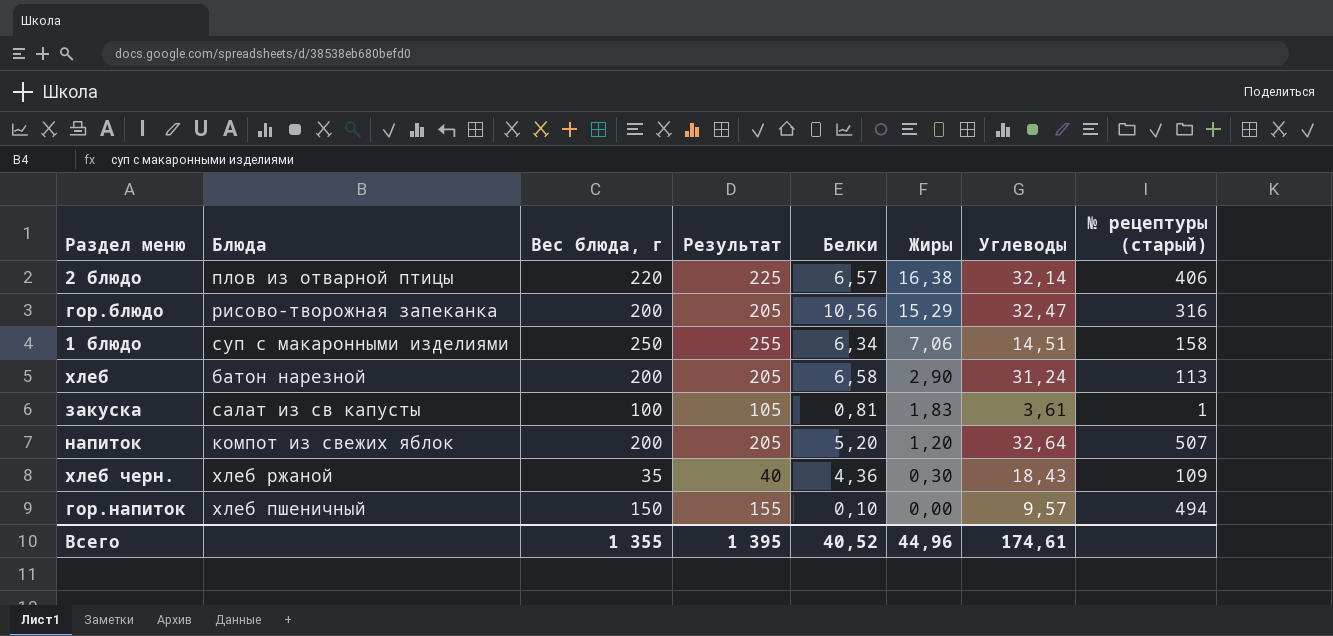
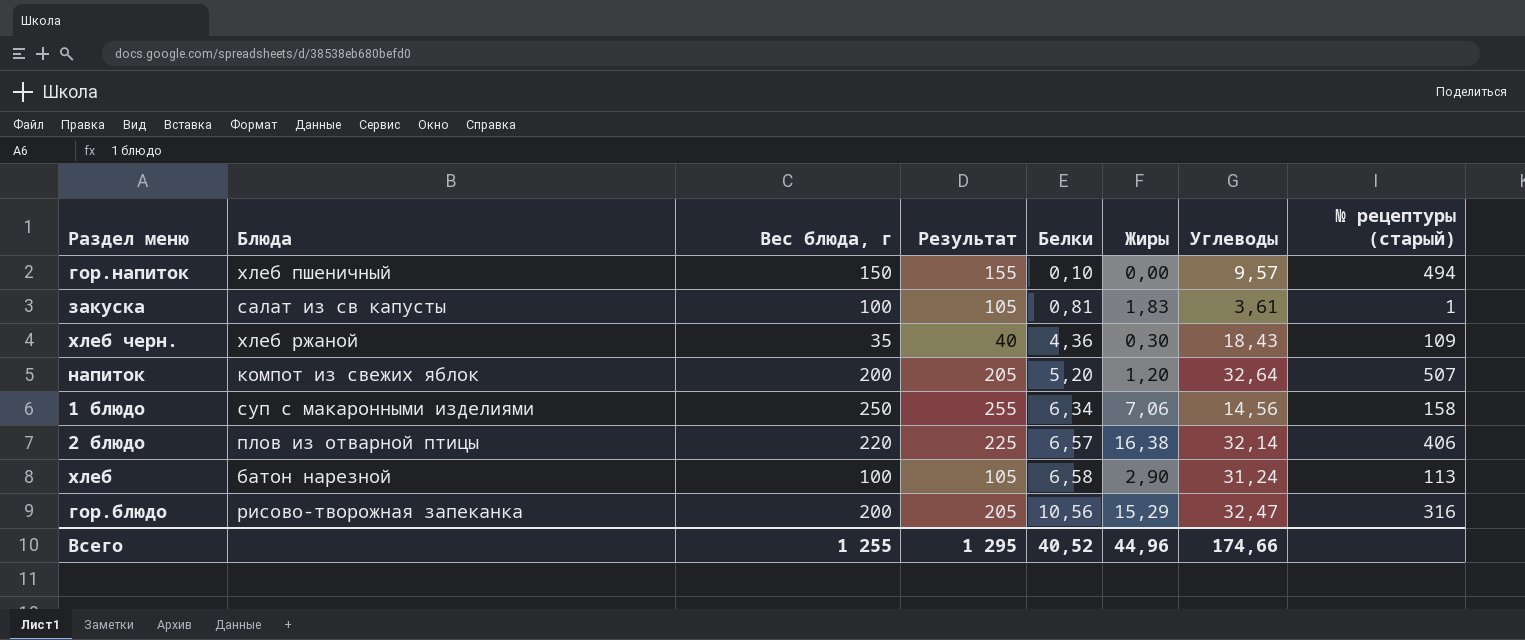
row order: Жиры descending -> Белки ascending
1 блюдо | Углеводы: 14,51 -> 14,56
хлеб | Вес блюда, г: 200 -> 100
хлеб | Результат: 205 -> 105
Всего | Вес блюда, г: 1 355 -> 1 255
Всего | Результат: 1 395 -> 1 295
Всего | Углеводы: 174,61 -> 174,66

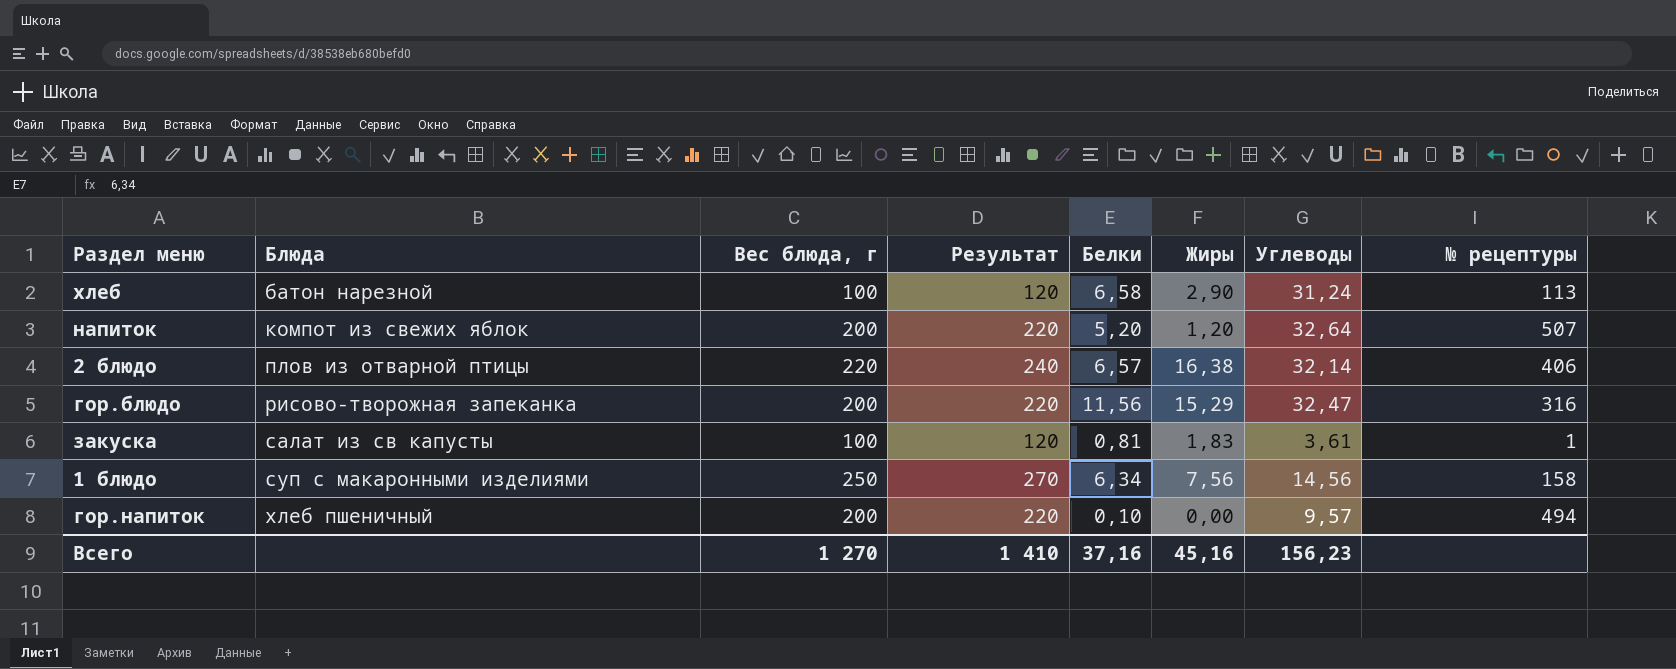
row order: Белки ascending -> Блюда ascending
column Результат | formula: [Вес блюда, г] + 5 -> [Вес блюда, г] + 20
column name: № рецептуры (старый) -> № рецептуры
row хлеб черн.: хлеб ржаной | 35 | 40 | 4,36 | 0,30 | 18,43 | 109 -> none
гор.блюдо | Белки: 10,56 -> 11,56
1 блюдо | Жиры: 7,06 -> 7,56
гор.напиток | Вес блюда, г: 150 -> 200
Всего | Вес блюда, г: 1 255 -> 1 270
Всего | Результат: 1 295 -> 1 410
Всего | Белки: 40,52 -> 37,16
Всего | Жиры: 44,96 -> 45,16
Всего | Углеводы: 174,66 -> 156,23

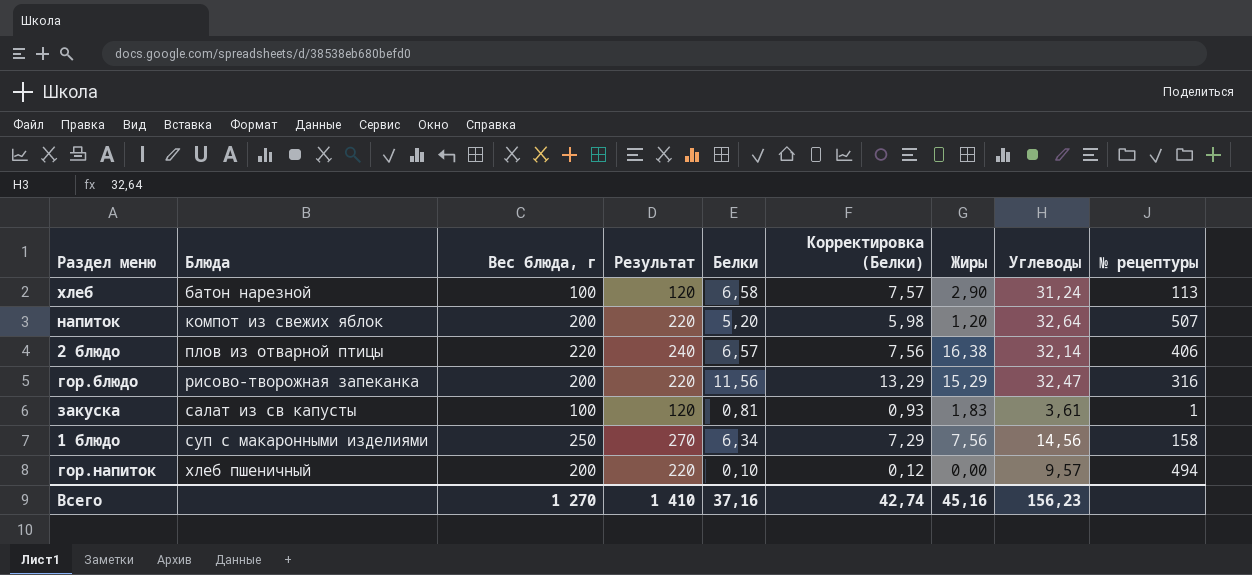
column Корректировка (Белки) | formula: none -> [Белки] * 1,15

